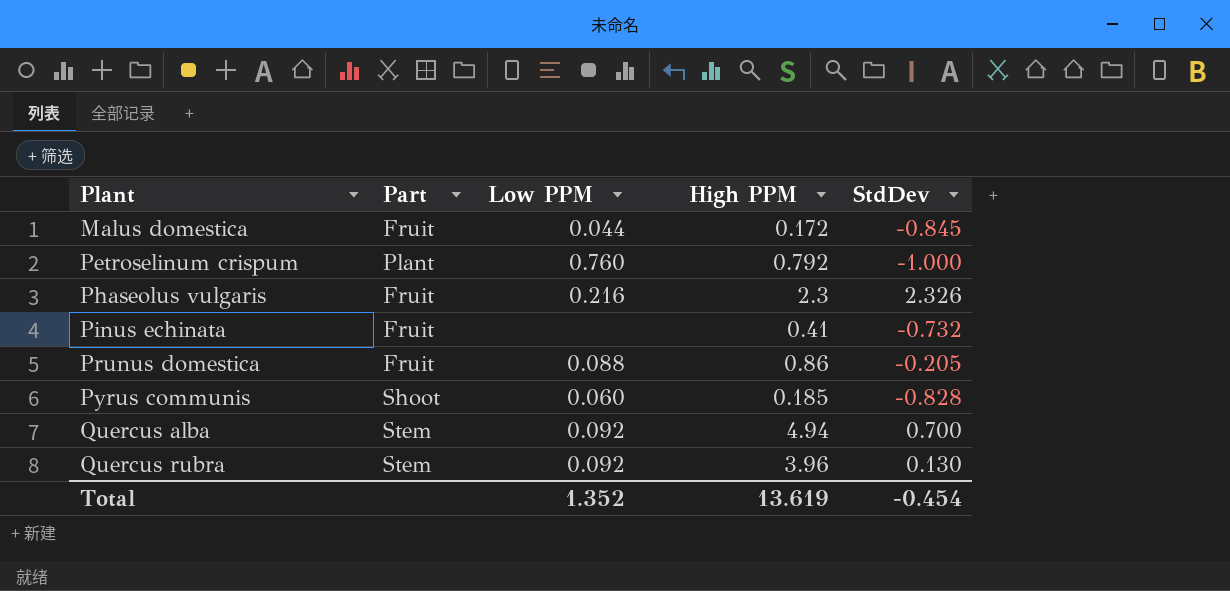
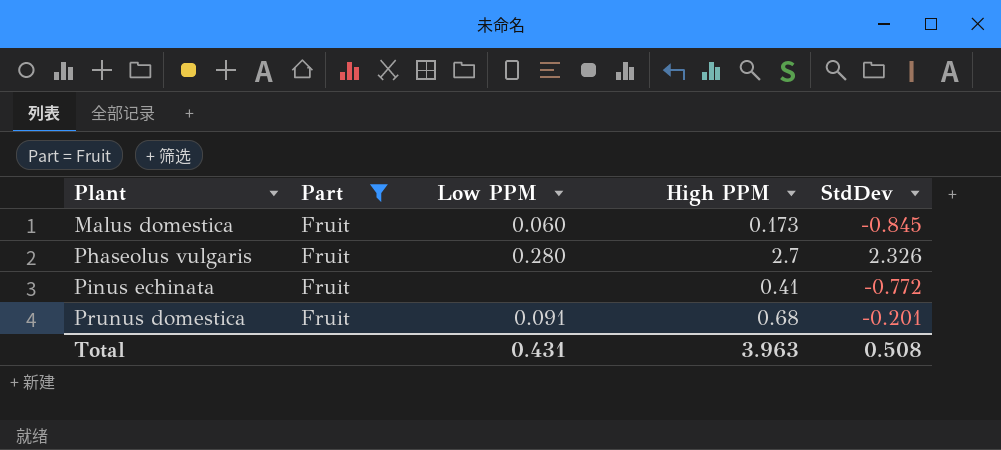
filter: none -> Part = Fruit
Malus domestica | Low PPM: 0.044 -> 0.060
Malus domestica | High PPM: 0.172 -> 0.173
Phaseolus vulgaris | Low PPM: 0.216 -> 0.280
Phaseolus vulgaris | High PPM: 2.3 -> 2.7
Pinus echinata | StdDev: -0.732 -> -0.772
Prunus domestica | Low PPM: 0.088 -> 0.091
Prunus domestica | High PPM: 0.86 -> 0.68
Prunus domestica | StdDev: -0.205 -> -0.201
Total | Low PPM: 1.352 -> 0.431
Total | High PPM: 13.619 -> 3.963
Total | StdDev: -0.454 -> 0.508

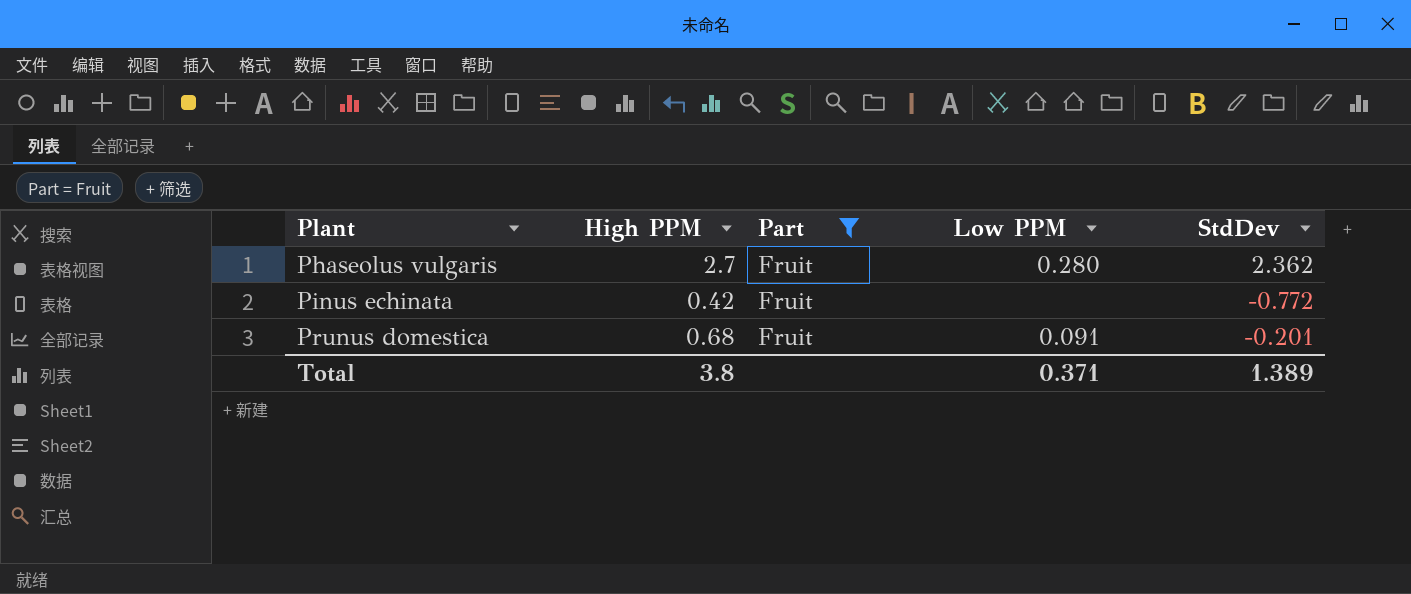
column High PPM | position: 4 -> 2
row Malus domestica: Fruit | 0.060 | 0.173 | -0.845 -> none
Phaseolus vulgaris | StdDev: 2.326 -> 2.362
Pinus echinata | High PPM: 0.41 -> 0.42
Total | High PPM: 3.963 -> 3.8
Total | Low PPM: 0.431 -> 0.371
Total | StdDev: 0.508 -> 1.389

